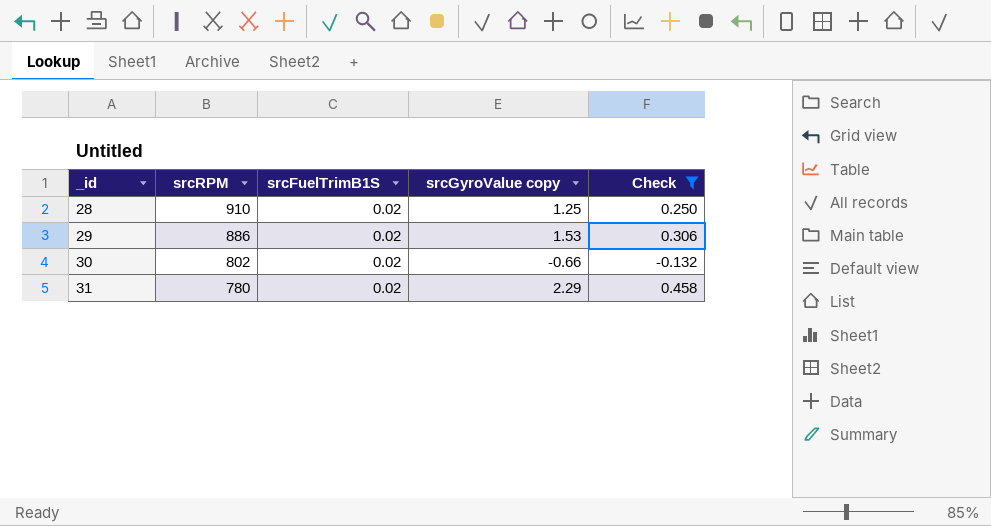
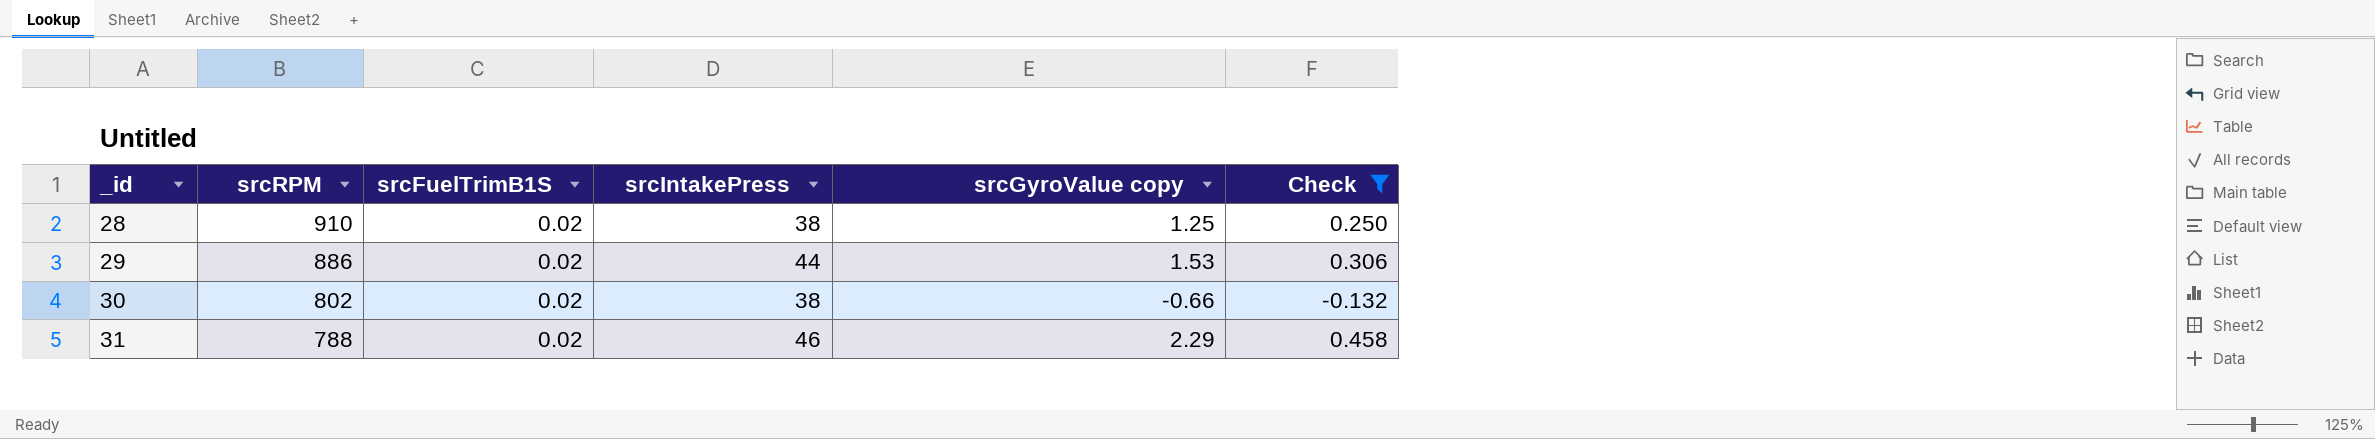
column srcIntakePress | position: none -> 4
31 | srcRPM: 780 -> 788

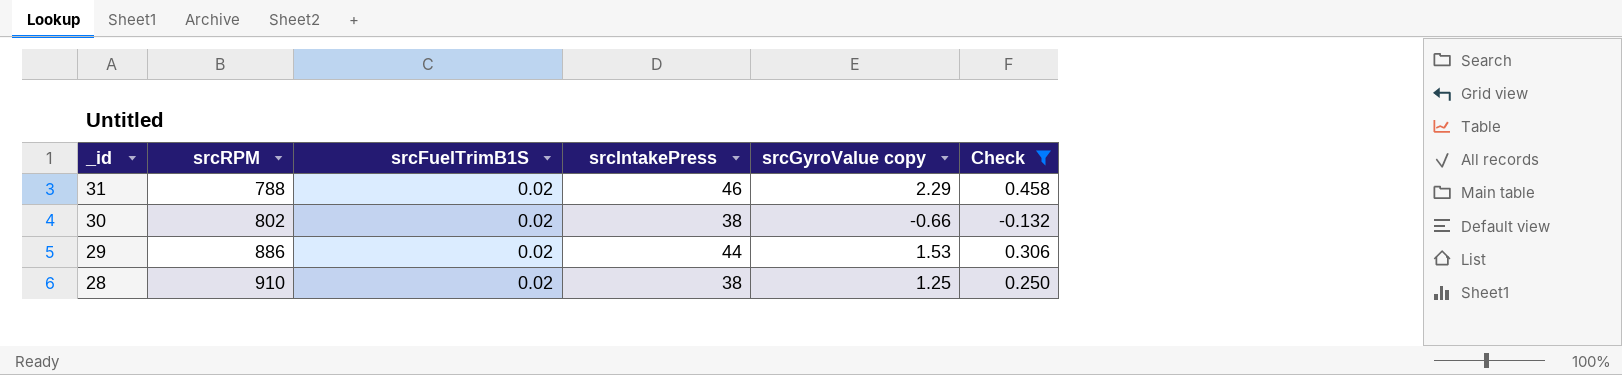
row order: _id ascending -> _id descending

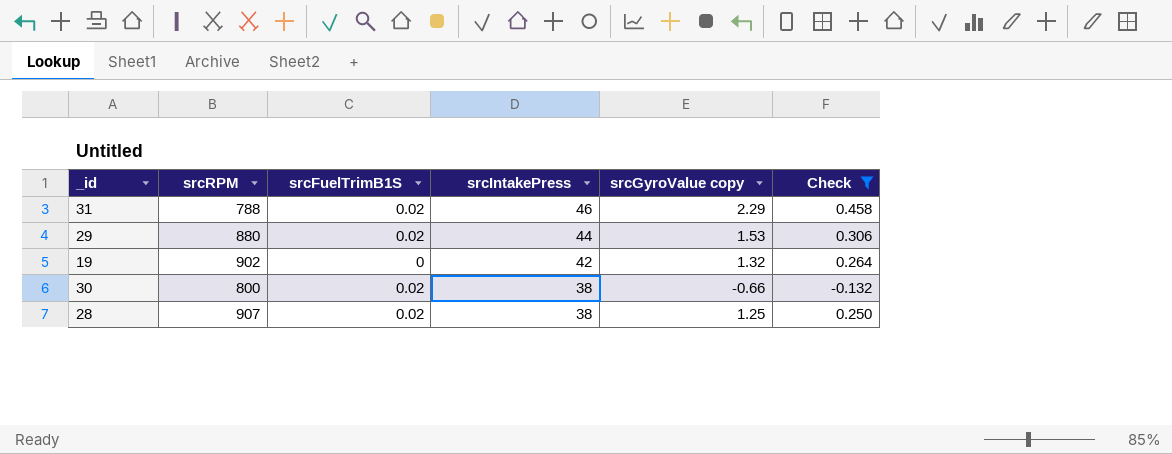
row order: _id descending -> srcIntakePress descending
29 | srcRPM: 886 -> 880
row 19: none -> 902 | 0 | 42 | 1.32 | 0.264
30 | srcRPM: 802 -> 800
28 | srcRPM: 910 -> 907

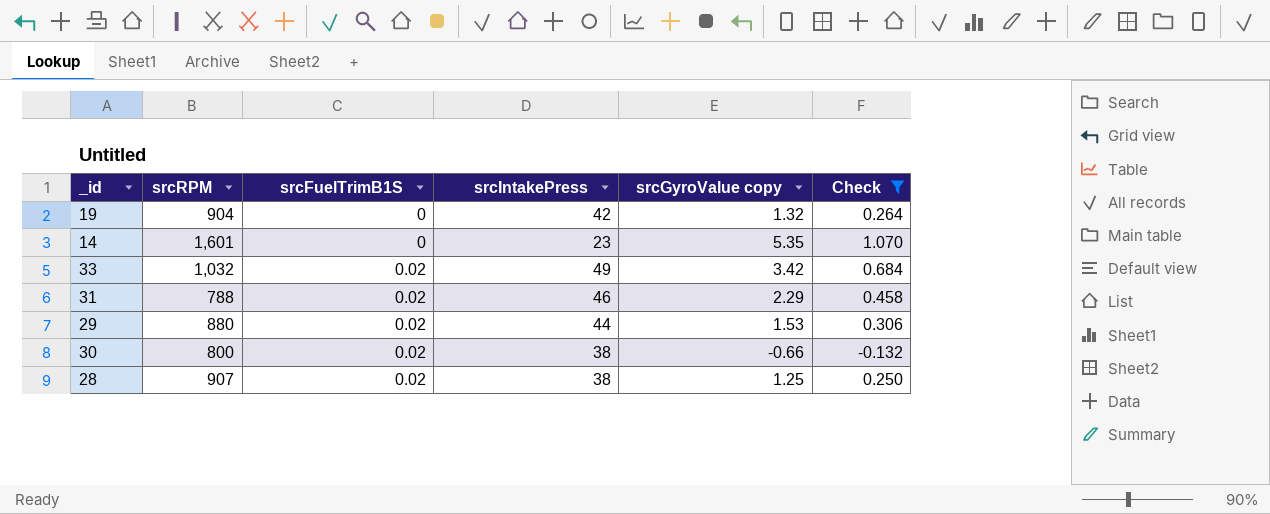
row order: srcIntakePress descending -> srcFuelTrimB1S ascending
19 | srcRPM: 902 -> 904
row 14: none -> 1,601 | 0 | 23 | 5.35 | 1.070
row 33: none -> 1,032 | 0.02 | 49 | 3.42 | 0.684

